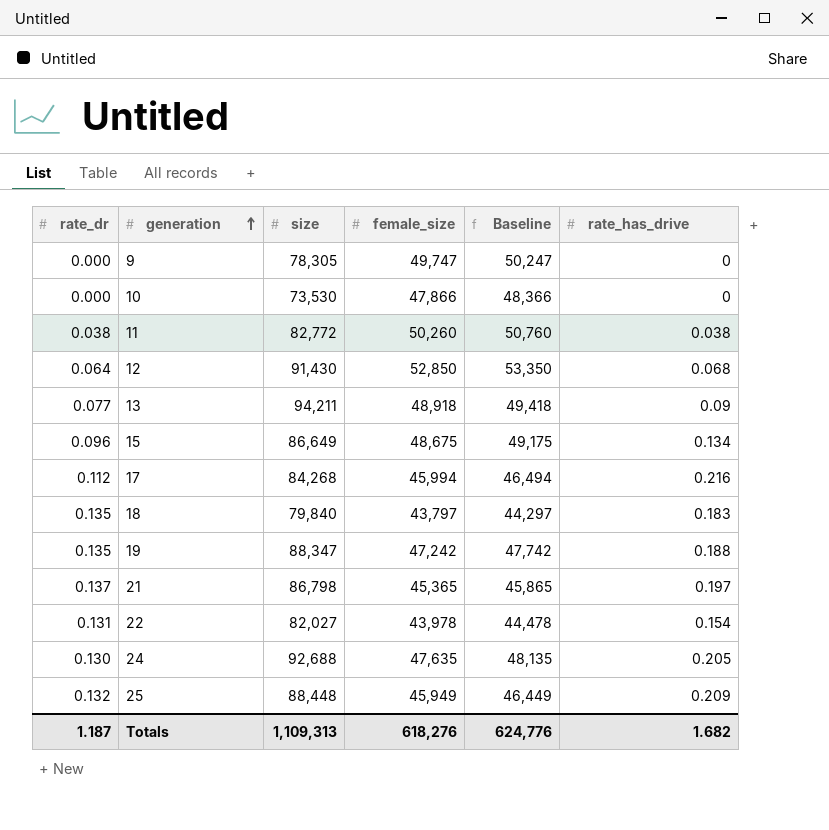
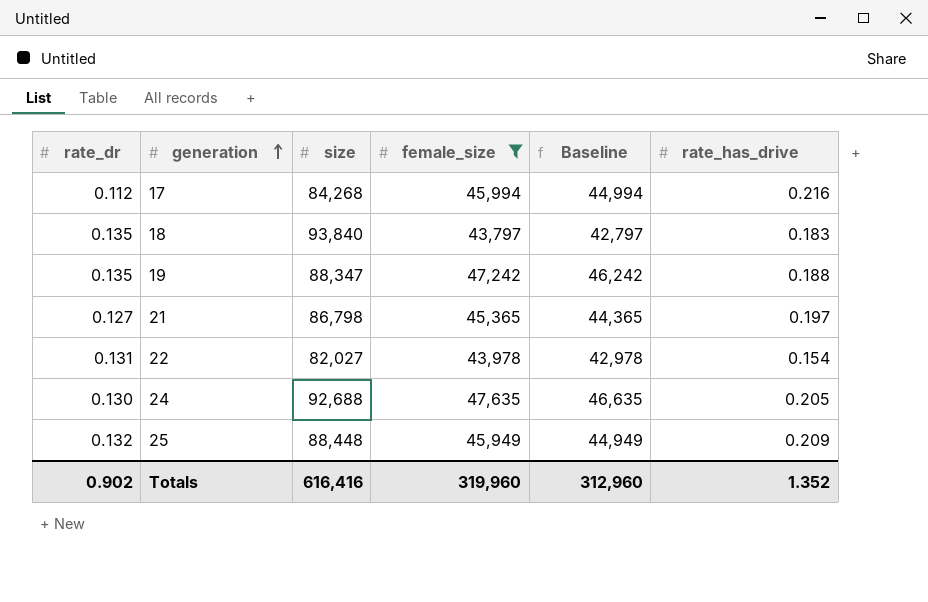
filter: none -> female_size <= 47,635
column Baseline | formula: [female_size] + 500 -> [female_size] - 1000
18 | size: 79,840 -> 93,840
21 | rate_dr: 0.137 -> 0.127
Totals | rate_dr: 1.187 -> 0.902
Totals | size: 1,109,313 -> 616,416
Totals | female_size: 618,276 -> 319,960
Totals | Baseline: 624,776 -> 312,960
Totals | rate_has_drive: 1.682 -> 1.352

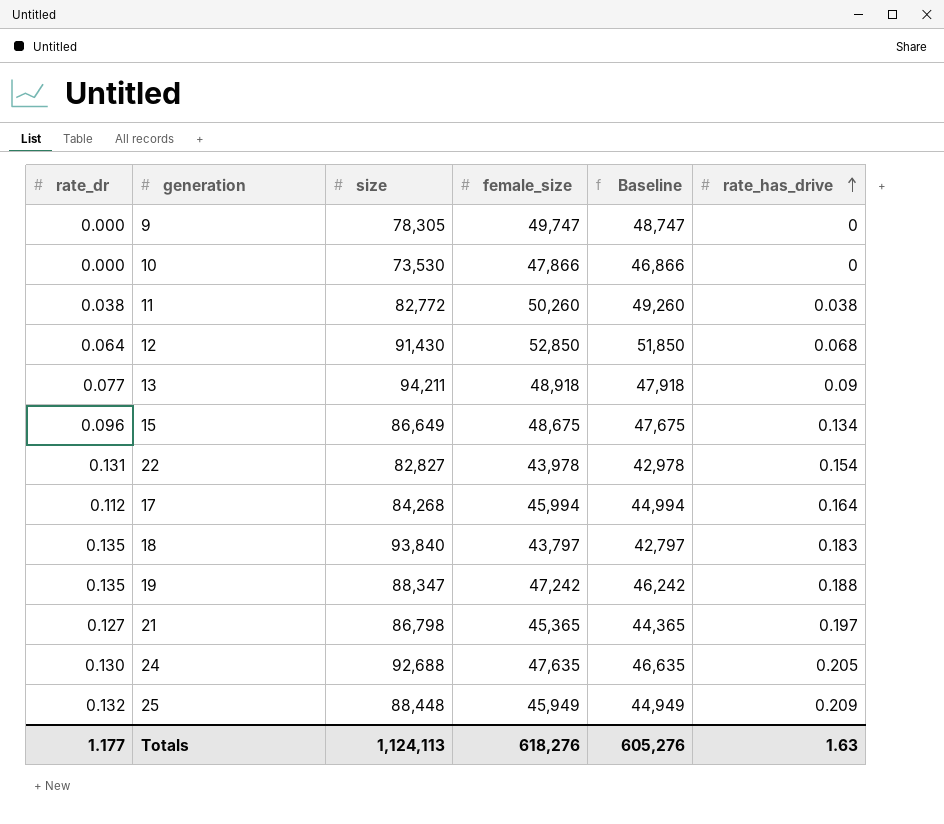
filter: female_size <= 47,635 -> none
row order: generation ascending -> rate_has_drive ascending
22 | size: 82,027 -> 82,827
17 | rate_has_drive: 0.216 -> 0.164
Totals | rate_dr: 0.902 -> 1.177
Totals | size: 616,416 -> 1,124,113
Totals | female_size: 319,960 -> 618,276
Totals | Baseline: 312,960 -> 605,276
Totals | rate_has_drive: 1.352 -> 1.63

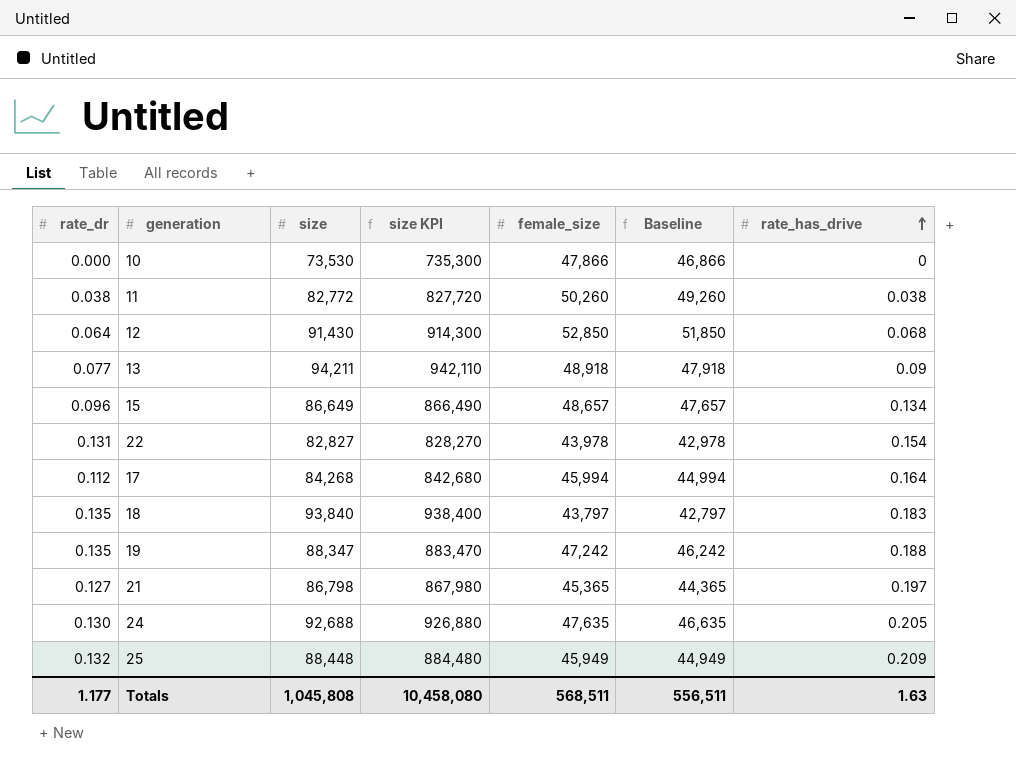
column size KPI | formula: none -> [size] * 10
row 9: 0.000 | 78,305 | 49,747 | 48,747 | 0 -> none
15 | female_size: 48,675 -> 48,657
15 | Baseline: 47,675 -> 47,657
Totals | size: 1,124,113 -> 1,045,808
Totals | female_size: 618,276 -> 568,511
Totals | Baseline: 605,276 -> 556,511

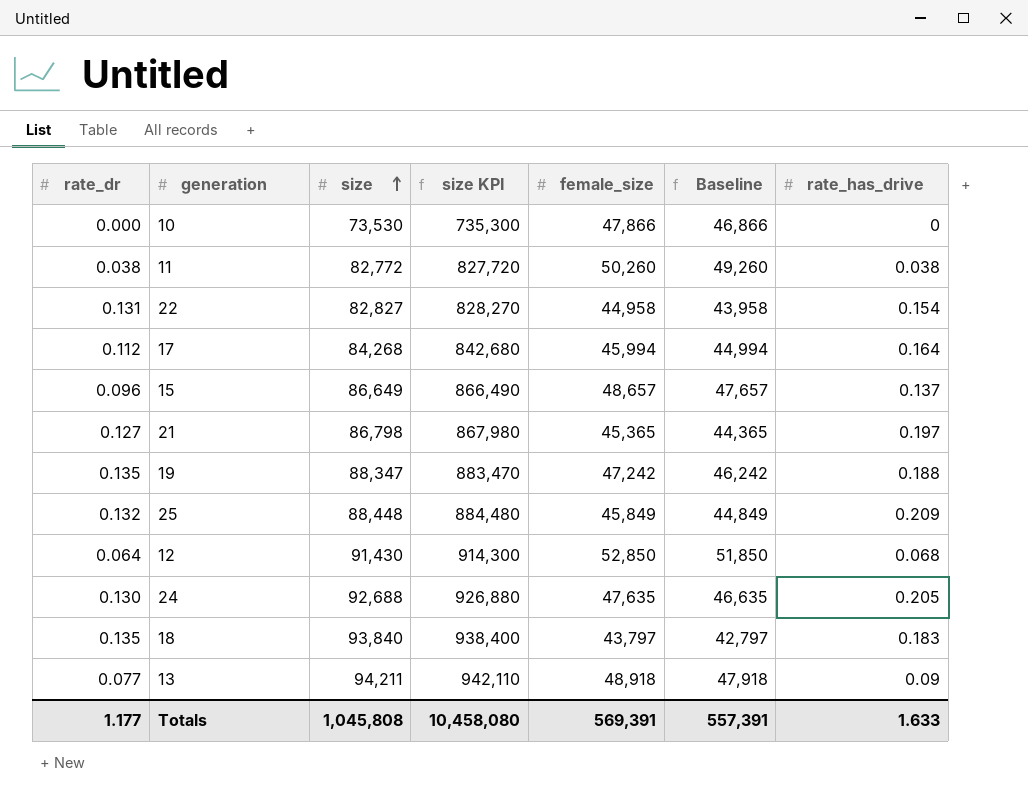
row order: rate_has_drive ascending -> size ascending
22 | female_size: 43,978 -> 44,958
22 | Baseline: 42,978 -> 43,958
15 | rate_has_drive: 0.134 -> 0.137
25 | female_size: 45,949 -> 45,849
25 | Baseline: 44,949 -> 44,849
Totals | female_size: 568,511 -> 569,391
Totals | Baseline: 556,511 -> 557,391
Totals | rate_has_drive: 1.63 -> 1.633

